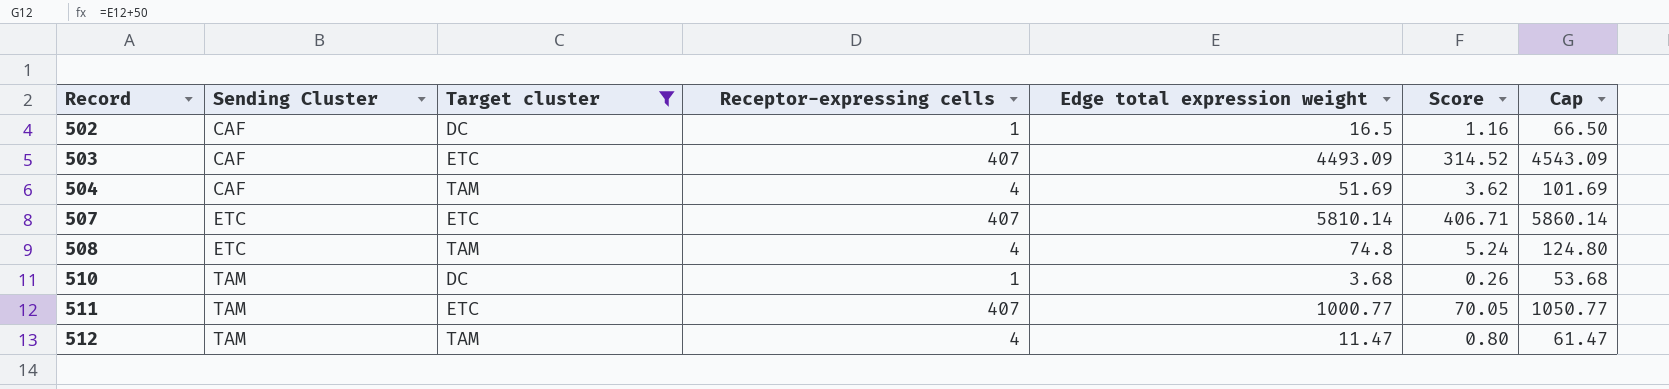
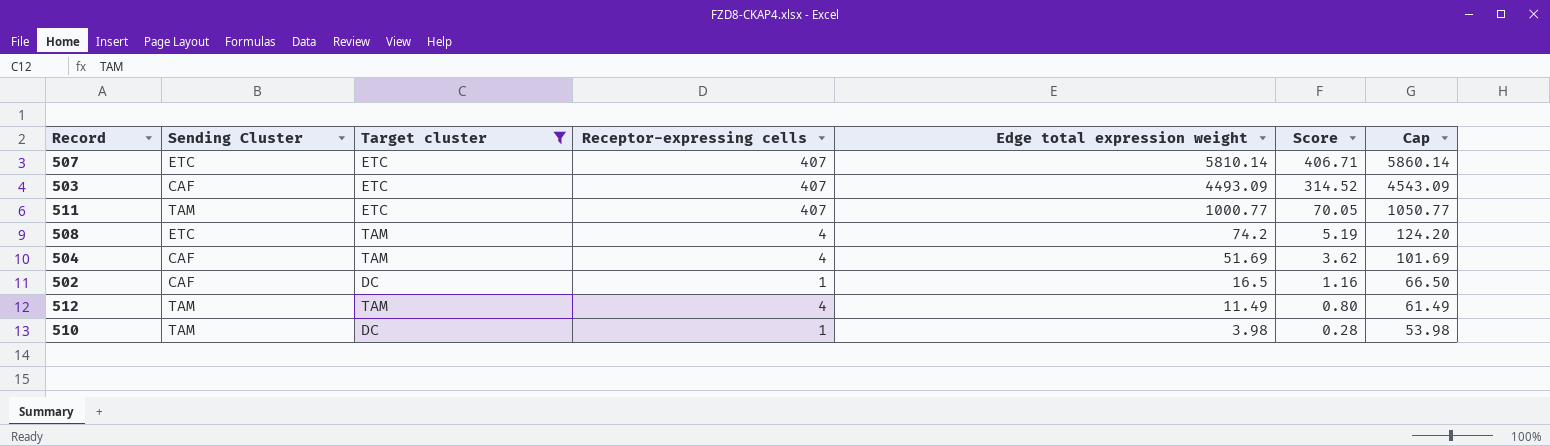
row order: Record ascending -> Edge total expression weight descending
508 | Edge total expression weight: 74.8 -> 74.2
508 | Score: 5.24 -> 5.19
508 | Cap: 124.80 -> 124.20
512 | Edge total expression weight: 11.47 -> 11.49
512 | Cap: 61.47 -> 61.49
510 | Edge total expression weight: 3.68 -> 3.98
510 | Score: 0.26 -> 0.28
510 | Cap: 53.68 -> 53.98

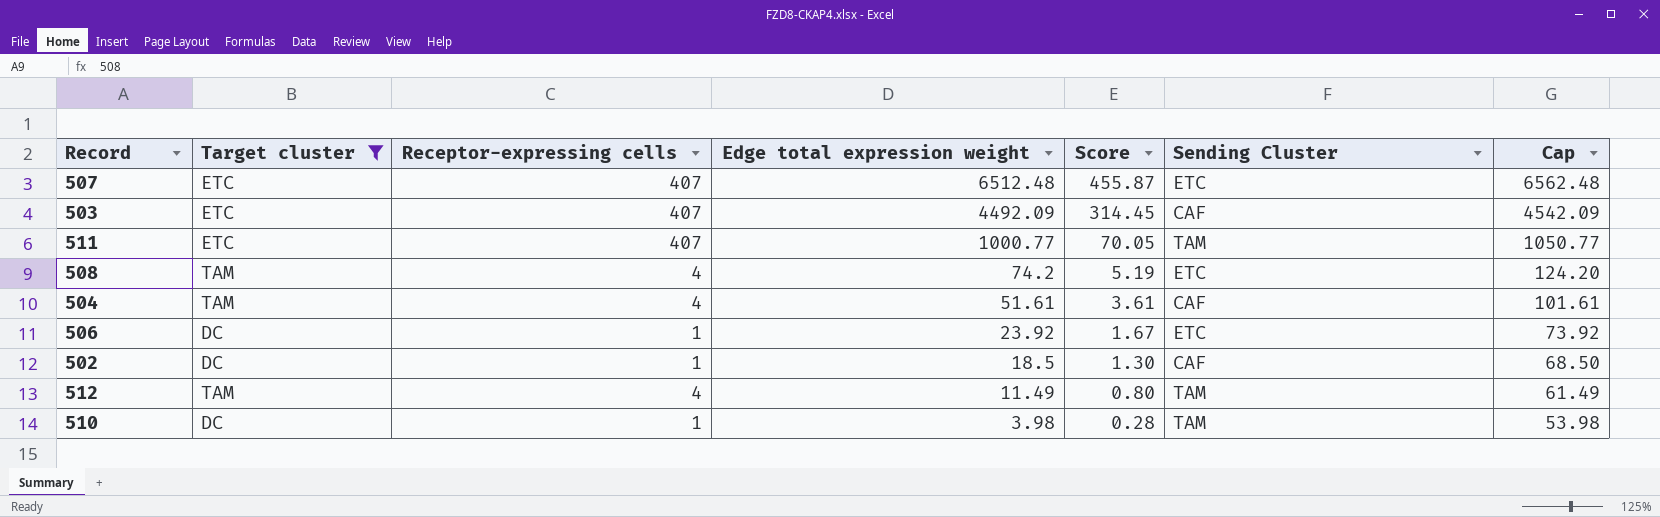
column Sending Cluster | position: 2 -> 6
507 | Edge total expression weight: 5810.14 -> 6512.48
507 | Score: 406.71 -> 455.87
507 | Cap: 5860.14 -> 6562.48
503 | Edge total expression weight: 4493.09 -> 4492.09
503 | Score: 314.52 -> 314.45
503 | Cap: 4543.09 -> 4542.09
504 | Edge total expression weight: 51.69 -> 51.61
504 | Score: 3.62 -> 3.61
504 | Cap: 101.69 -> 101.61
row 506: none -> DC | 1 | 23.92 | 1.67 | ETC | 73.92
502 | Edge total expression weight: 16.5 -> 18.5
502 | Score: 1.16 -> 1.30
502 | Cap: 66.50 -> 68.50

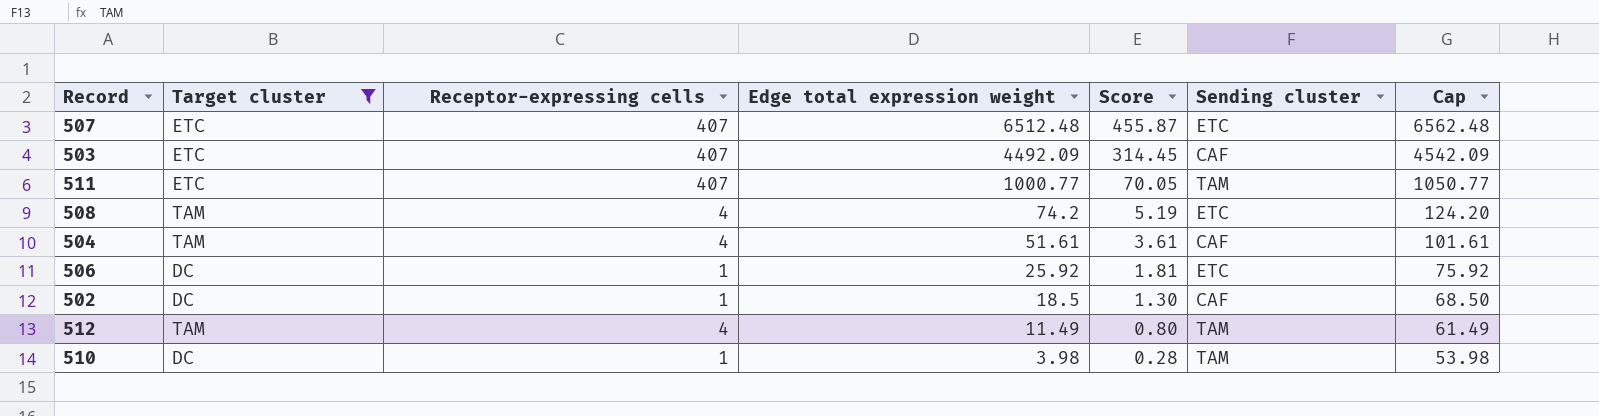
column name: Sending Cluster -> Sending cluster
506 | Edge total expression weight: 23.92 -> 25.92
506 | Score: 1.67 -> 1.81
506 | Cap: 73.92 -> 75.92

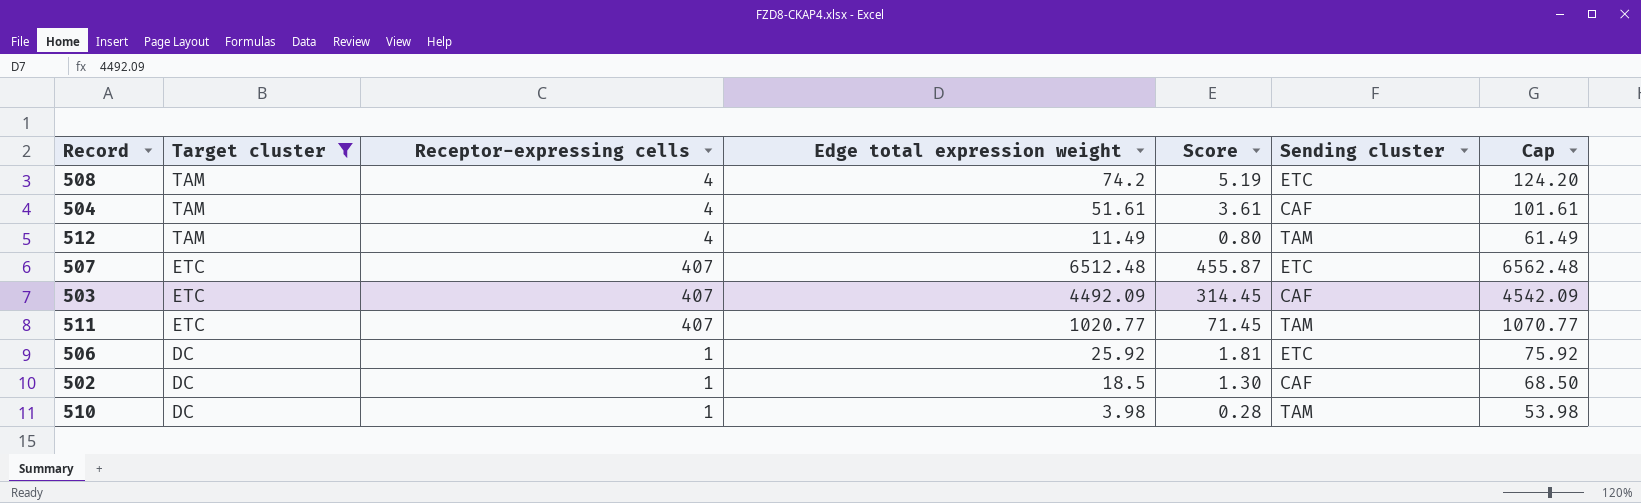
row order: Edge total expression weight descending -> Target cluster descending
511 | Edge total expression weight: 1000.77 -> 1020.77
511 | Score: 70.05 -> 71.45
511 | Cap: 1050.77 -> 1070.77

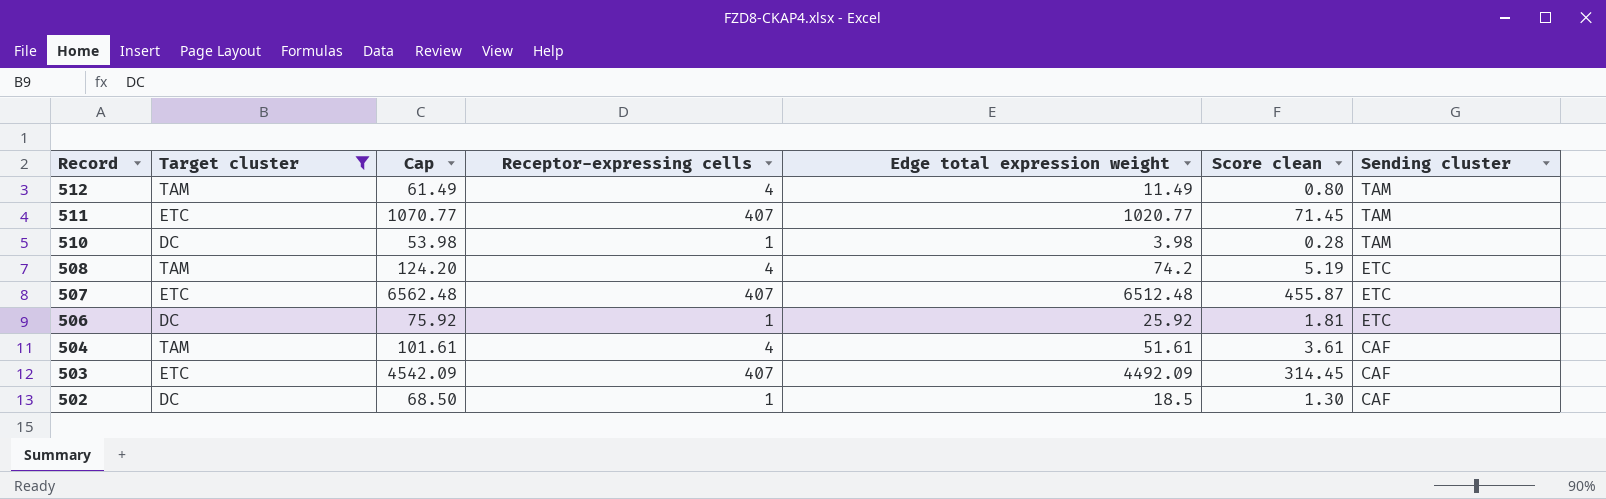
row order: Target cluster descending -> Record descending
column Cap | position: 7 -> 3
column name: Score -> Score clean

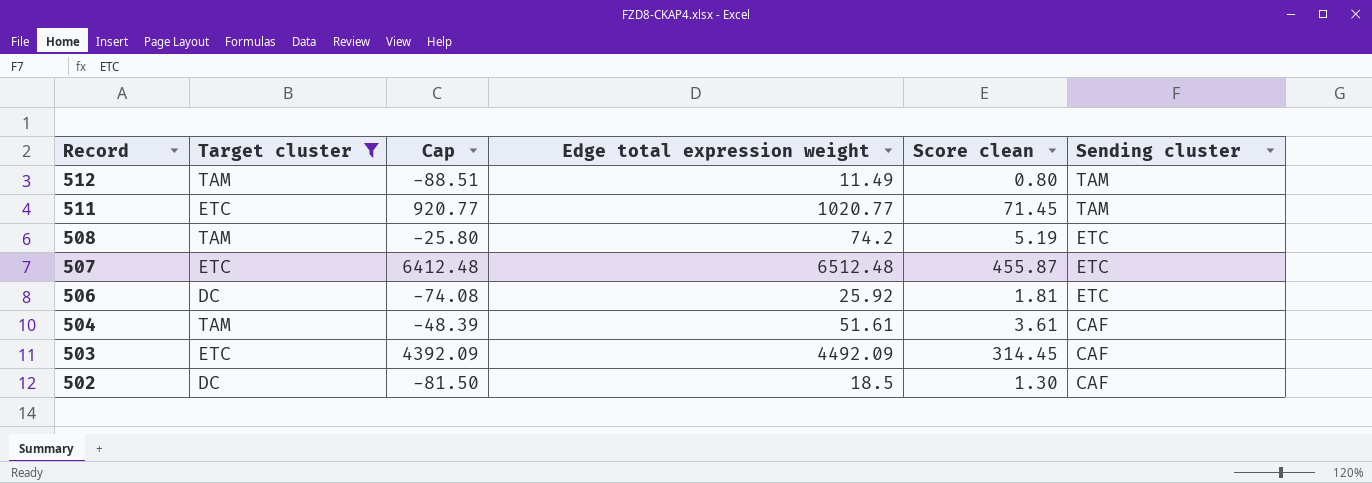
column Receptor-expressing cells | position: 4 -> none
column Cap | formula: [Edge total expression weight] + 50 -> [Edge total expression weight] - 100
row 510: DC | 53.98 | 1 | 3.98 | 0.28 | TAM -> none

